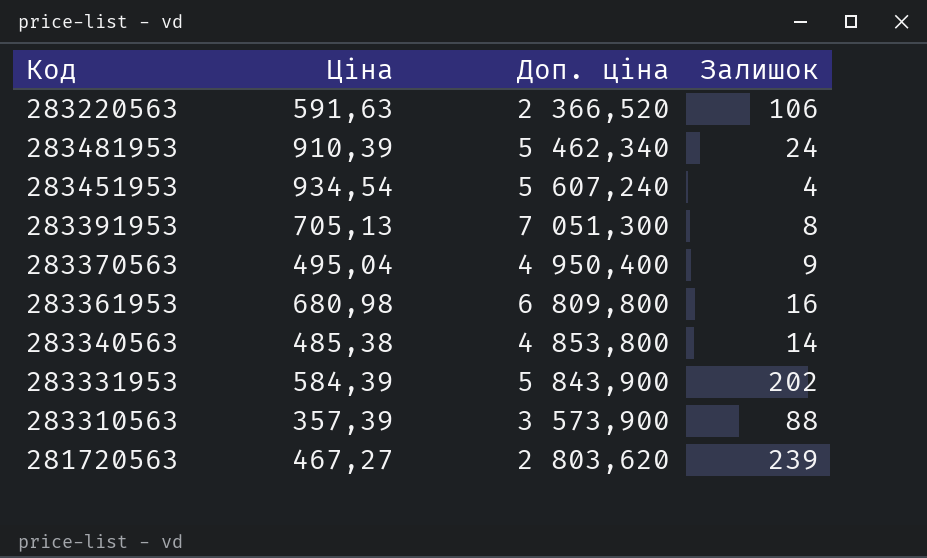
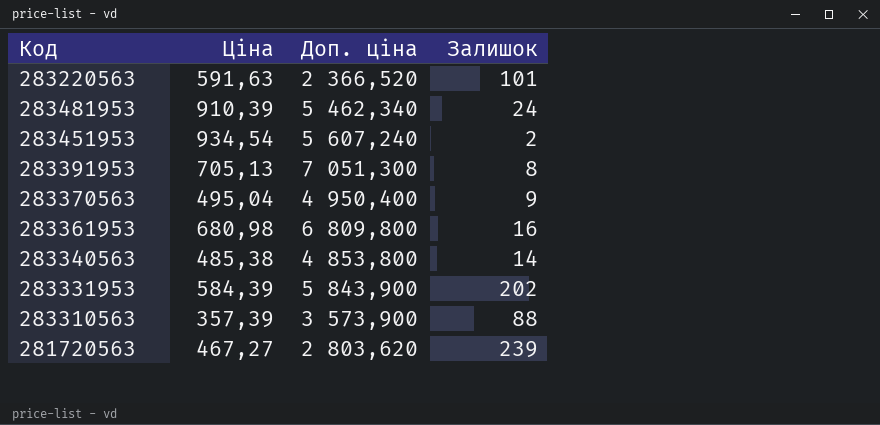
283220563 | Залишок: 106 -> 101
283451953 | Залишок: 4 -> 2

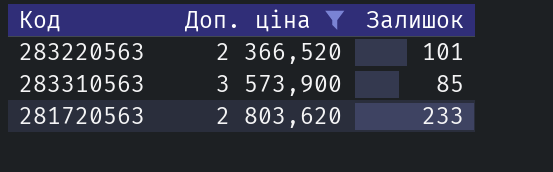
filter: none -> Доп. ціна <= 3 573,900
column Ціна | position: 2 -> none
283310563 | Залишок: 88 -> 85
281720563 | Залишок: 239 -> 233

